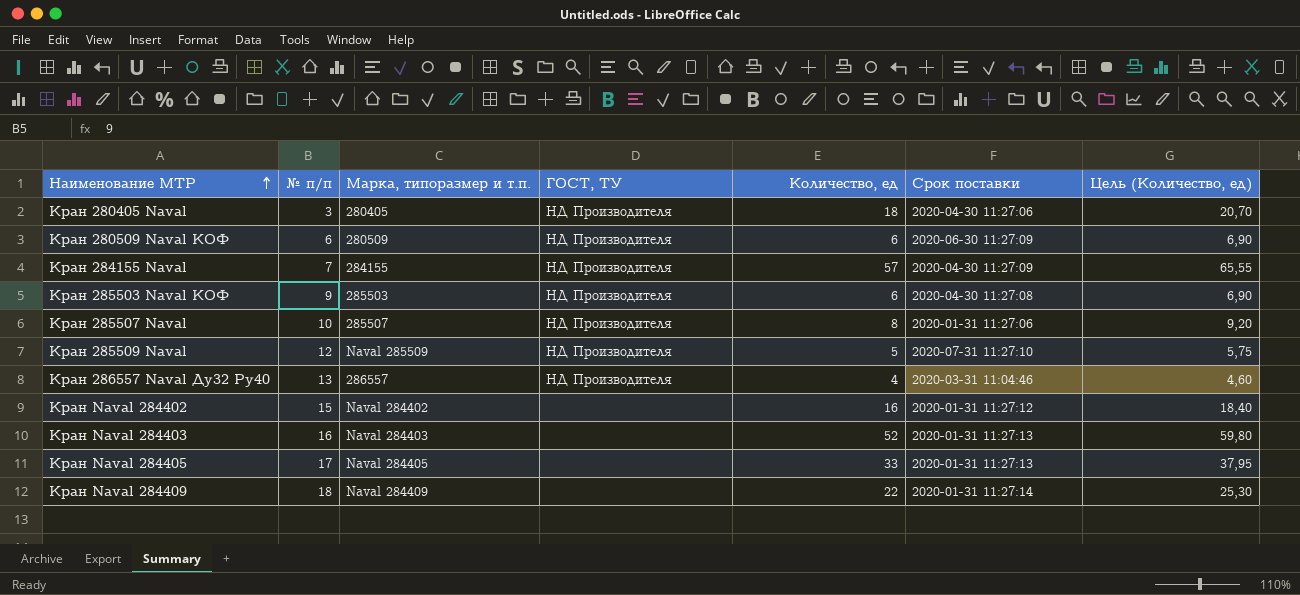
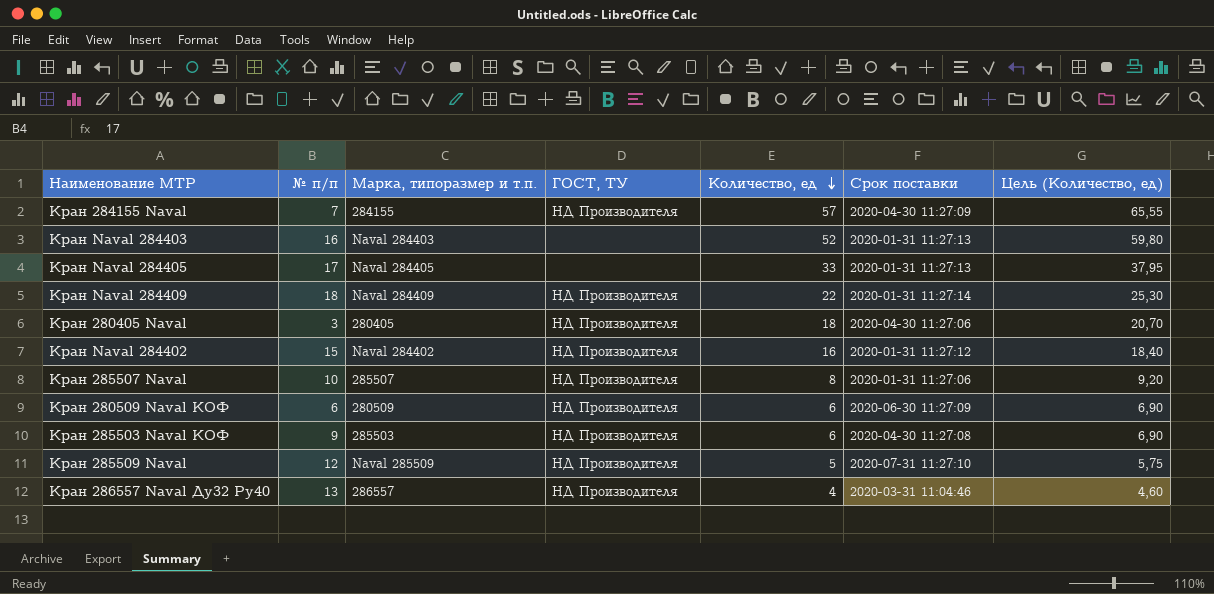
row order: Наименование МТР ascending -> Количество, ед descending
Кран Naval 284409 | ГОСТ, ТУ: none -> НД Производителя
Кран Naval 284402 | ГОСТ, ТУ: none -> НД Производителя

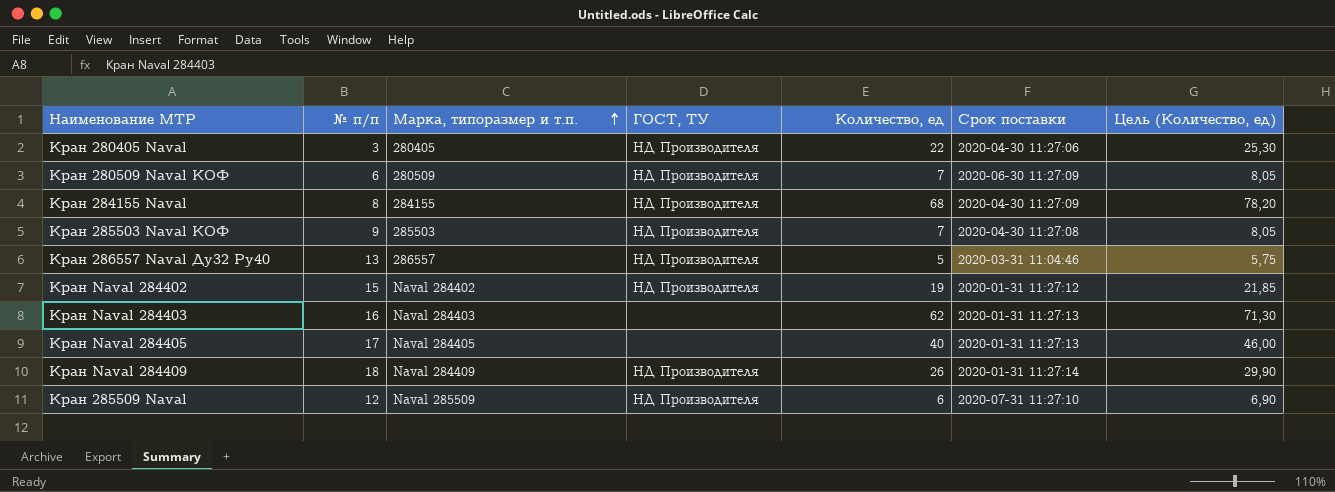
row order: Количество, ед descending -> Марка, типоразмер и т.п. ascending
row Кран 285507 Naval: 10 | 285507 | НД Производителя | 8 | 2020-01-31 11:27:06 | 9,20 -> none
Кран 280405 Naval | Количество, ед: 18 -> 22
Кран 280405 Naval | Цель (Количество, ед): 20,70 -> 25,30
Кран 280509 Naval КОФ | Количество, ед: 6 -> 7
Кран 280509 Naval КОФ | Цель (Количество, ед): 6,90 -> 8,05
Кран 284155 Naval | № п/п: 7 -> 8
Кран 284155 Naval | Количество, ед: 57 -> 68
Кран 284155 Naval | Цель (Количество, ед): 65,55 -> 78,20
Кран 285503 Naval КОФ | Количество, ед: 6 -> 7
Кран 285503 Naval КОФ | Цель (Количество, ед): 6,90 -> 8,05
Кран 286557 Naval Ду32 Ру40 | Количество, ед: 4 -> 5
Кран 286557 Naval Ду32 Ру40 | Цель (Количество, ед): 4,60 -> 5,75
Кран Naval 284402 | Количество, ед: 16 -> 19
Кран Naval 284402 | Цель (Количество, ед): 18,40 -> 21,85
Кран Naval 284403 | Количество, ед: 52 -> 62
Кран Naval 284403 | Цель (Количество, ед): 59,80 -> 71,30
Кран Naval 284405 | Количество, ед: 33 -> 40
Кран Naval 284405 | Цель (Количество, ед): 37,95 -> 46,00
Кран Naval 284409 | Количество, ед: 22 -> 26
Кран Naval 284409 | Цель (Количество, ед): 25,30 -> 29,90
Кран 285509 Naval | Количество, ед: 5 -> 6
Кран 285509 Naval | Цель (Количество, ед): 5,75 -> 6,90

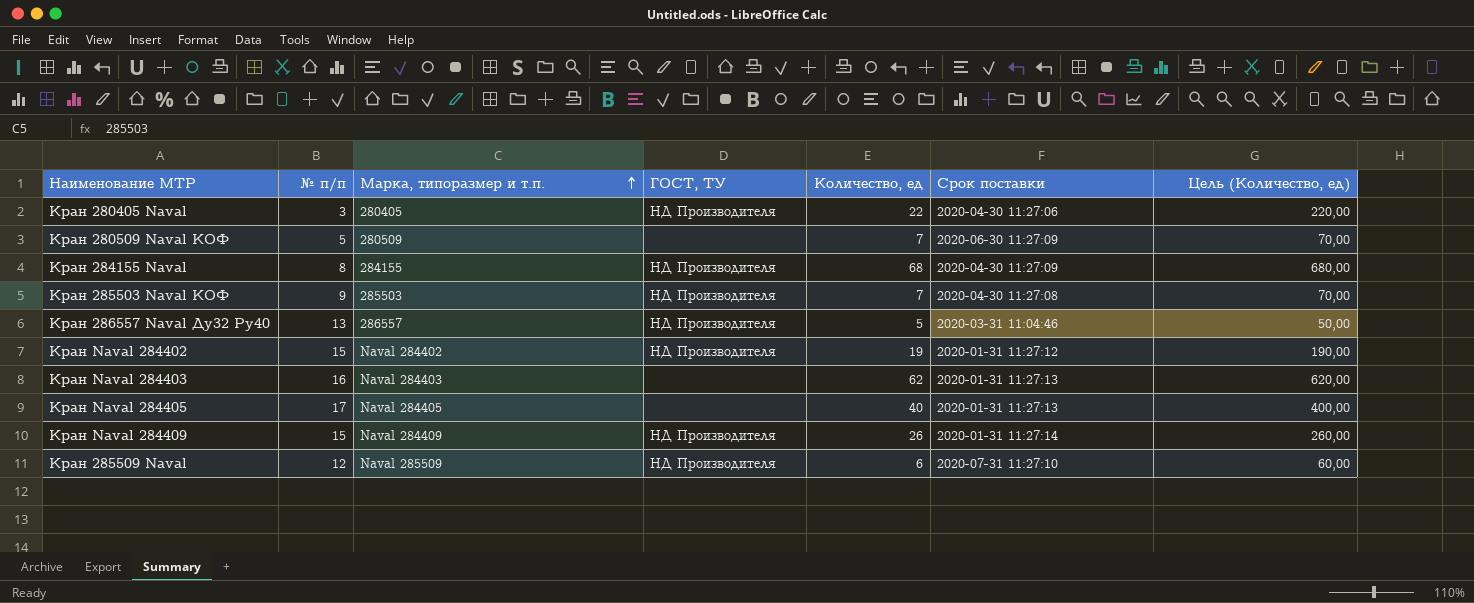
column Цель (Количество, ед) | formula: [Количество, ед] * 1,15 -> [Количество, ед] * 10
Кран 280509 Naval КОФ | № п/п: 6 -> 5
Кран 280509 Naval КОФ | ГОСТ, ТУ: НД Производителя -> none
Кран Naval 284409 | № п/п: 18 -> 15

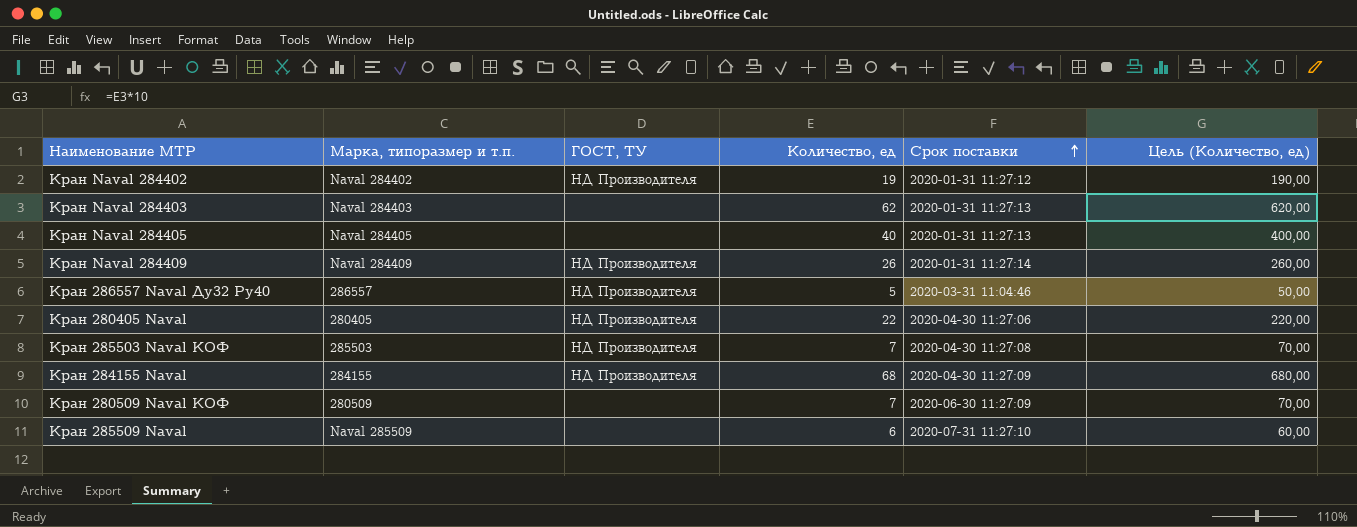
row order: Марка, типоразмер и т.п. ascending -> Срок поставки ascending
column № п/п | position: 2 -> none
Кран 285509 Naval | ГОСТ, ТУ: НД Производителя -> none

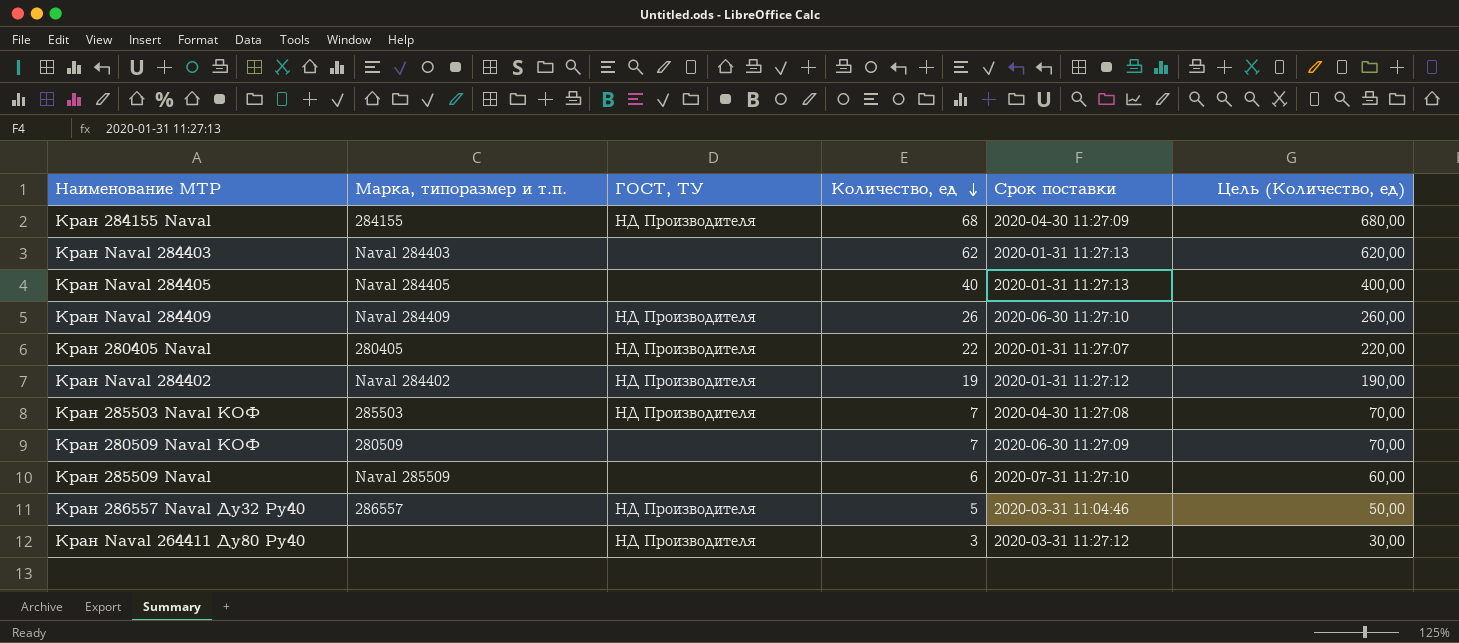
row order: Срок поставки ascending -> Количество, ед descending
Кран Naval 284409 | Срок поставки: 2020-01-31 11:27:14 -> 2020-06-30 11:27:10
Кран 280405 Naval | Срок поставки: 2020-04-30 11:27:06 -> 2020-01-31 11:27:07
row Кран Naval 264411 Ду80 Ру40: none -> none | НД Производителя | 3 | 2020-03-31 11:27:12 | 30,00

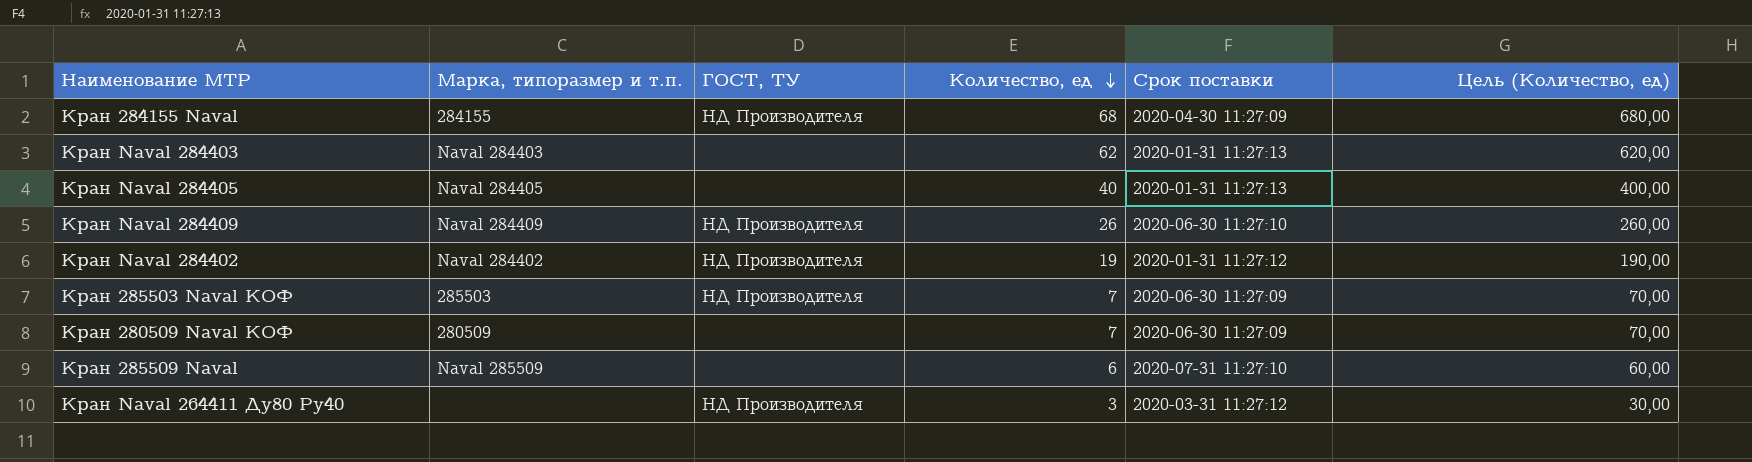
row Кран 280405 Naval: 280405 | НД Производителя | 22 | 2020-01-31 11:27:07 | 220,00 -> none
row Кран 286557 Naval Ду32 Ру40: 286557 | НД Производителя | 5 | 2020-03-31 11:04:46 | 50,00 -> none
Кран 285503 Naval КОФ | Срок поставки: 2020-04-30 11:27:08 -> 2020-06-30 11:27:09

